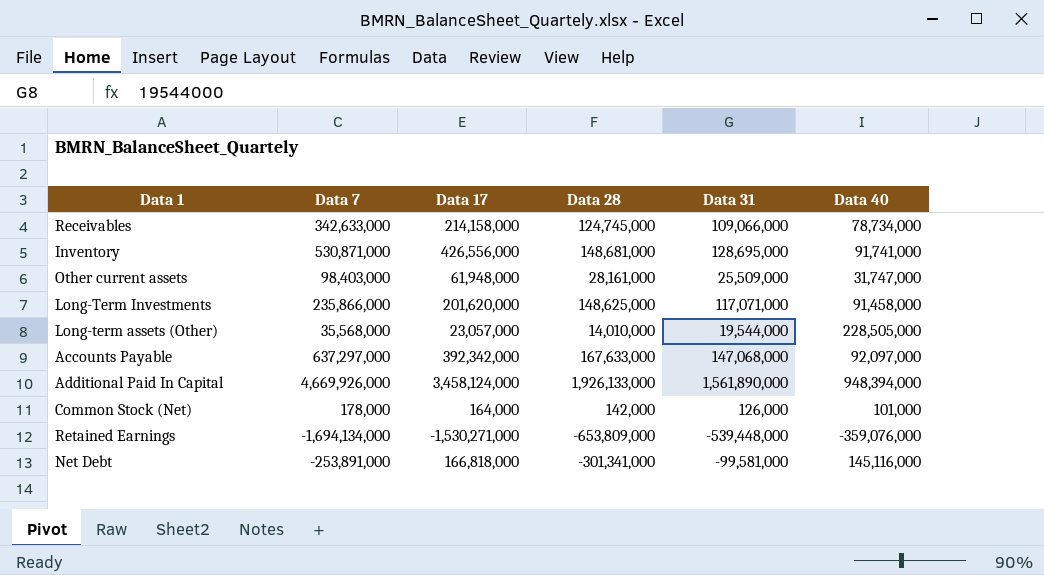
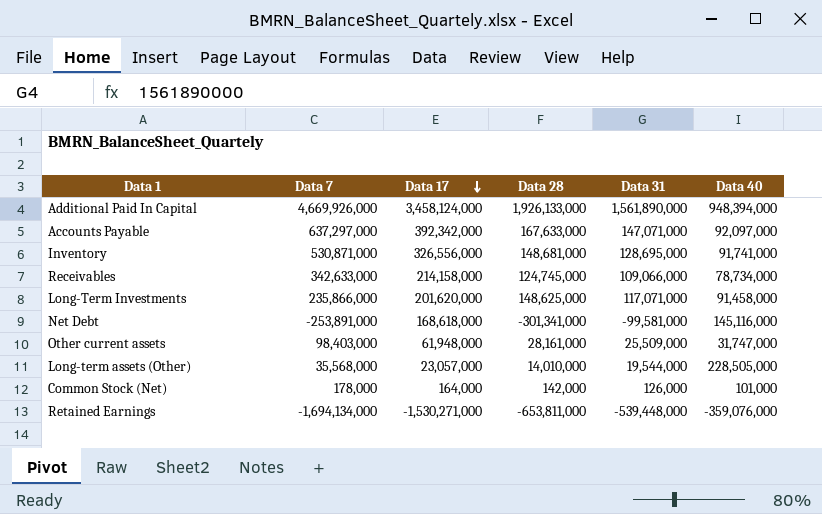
row order: none -> Data 17 descending
Accounts Payable | Data 31: 147,068,000 -> 147,071,000
Inventory | Data 17: 426,556,000 -> 326,556,000
Net Debt | Data 17: 166,818,000 -> 168,618,000
Retained Earnings | Data 28: -653,809,000 -> -653,811,000

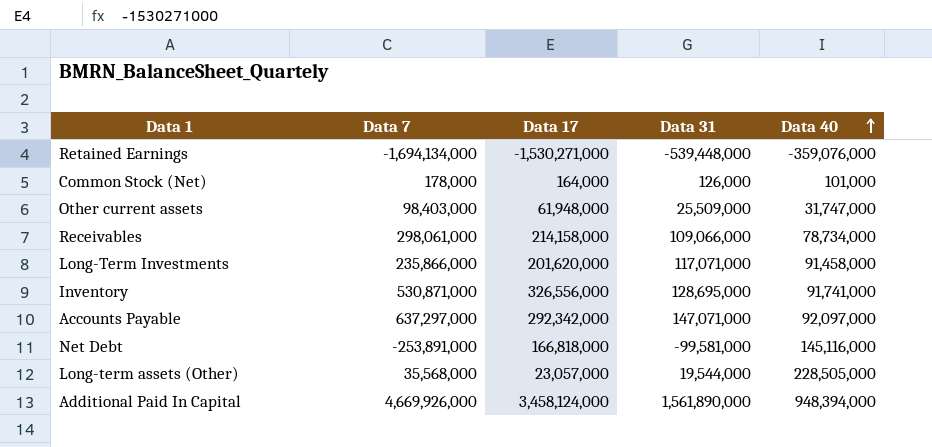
row order: Data 17 descending -> Data 40 ascending
column Data 28 | position: 4 -> none
Receivables | Data 7: 342,633,000 -> 298,061,000
Accounts Payable | Data 17: 392,342,000 -> 292,342,000
Net Debt | Data 17: 168,618,000 -> 166,818,000

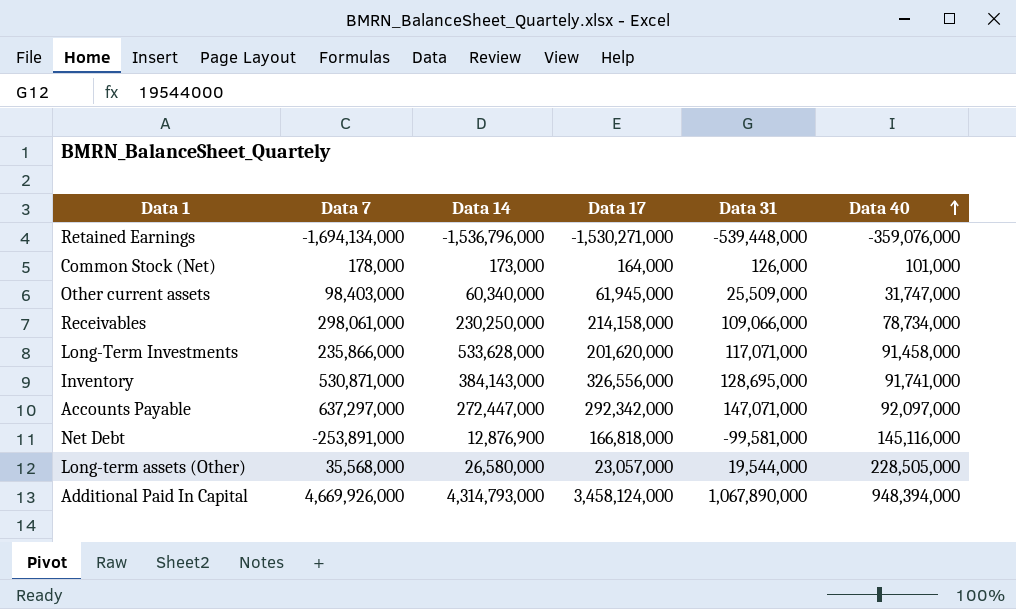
column Data 14 | position: none -> 3
Other current assets | Data 17: 61,948,000 -> 61,945,000
Additional Paid In Capital | Data 31: 1,561,890,000 -> 1,067,890,000

